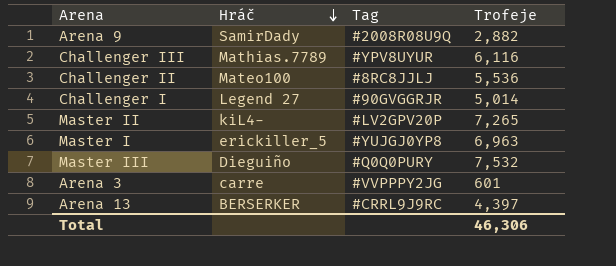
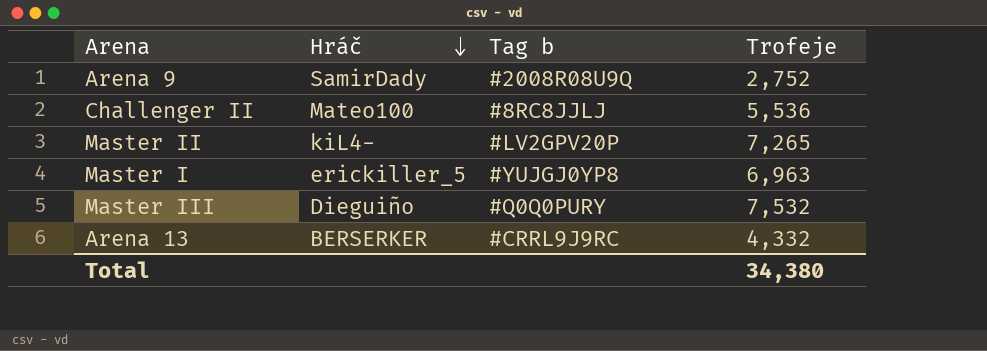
column name: Tag -> Tag b
row Challenger III: Mathias.7789 | #YPV8UYUR | 6,116 -> none
row Challenger I: Legend 27 | #90GVGGRJR | 5,014 -> none
row Arena 3: carre | #VVPPPY2JG | 601 -> none
Arena 9 | Trofeje: 2,882 -> 2,752
Arena 13 | Trofeje: 4,397 -> 4,332
Total | Trofeje: 46,306 -> 34,380

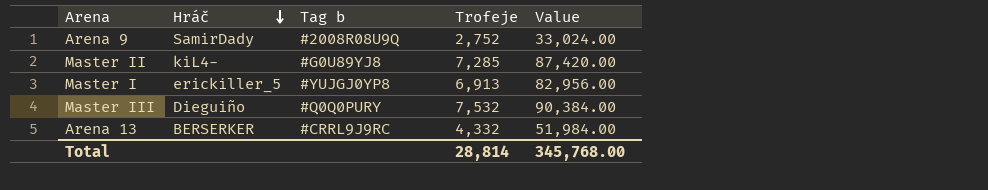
column Value | formula: none -> [Trofeje] * 12
row Challenger II: Mateo100 | #8RC8JJLJ | 5,536 -> none
Master II | Tag b: #LV2GPV20P -> #G0U89YJ8
Master II | Trofeje: 7,265 -> 7,285
Master I | Trofeje: 6,963 -> 6,913
Total | Trofeje: 34,380 -> 28,814

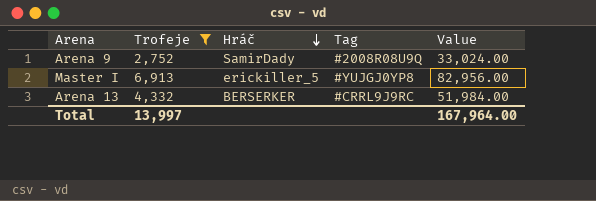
filter: none -> Trofeje <= 6,913
column Trofeje | position: 4 -> 2
column name: Tag b -> Tag
Total | Trofeje: 28,814 -> 13,997
Total | Value: 345,768.00 -> 167,964.00

